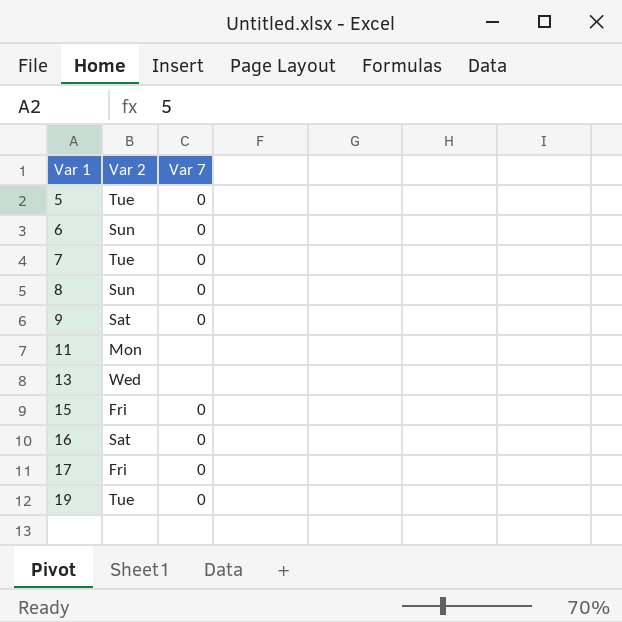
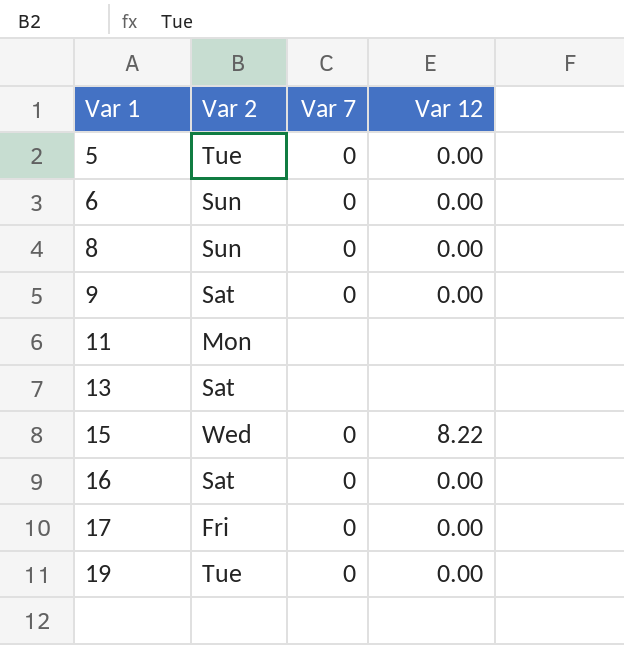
column Var 12 | position: none -> 4
row 7: Tue | 0 -> none
13 | Var 2: Wed -> Sat
15 | Var 2: Fri -> Wed

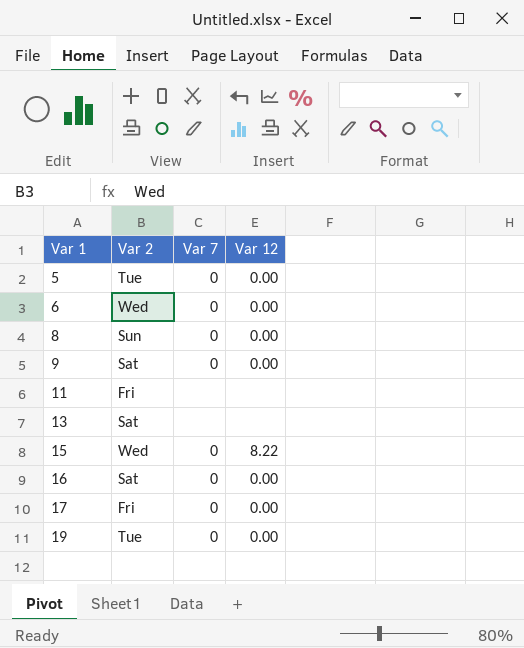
6 | Var 2: Sun -> Wed
11 | Var 2: Mon -> Fri

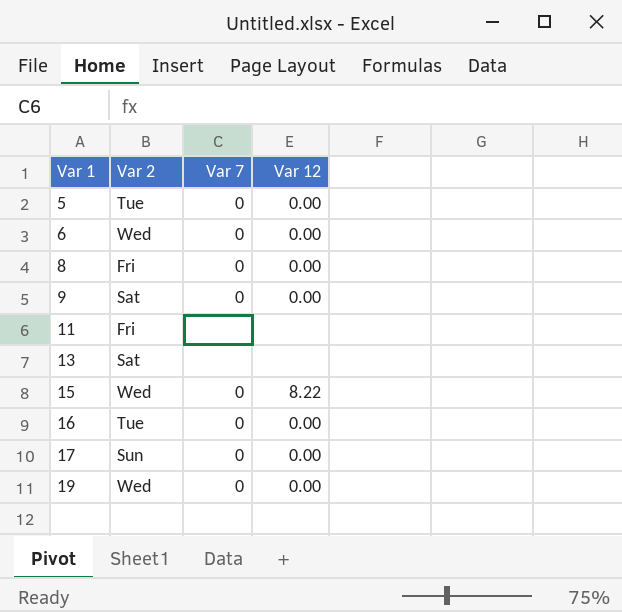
8 | Var 2: Sun -> Fri
16 | Var 2: Sat -> Tue
17 | Var 2: Fri -> Sun
19 | Var 2: Tue -> Wed

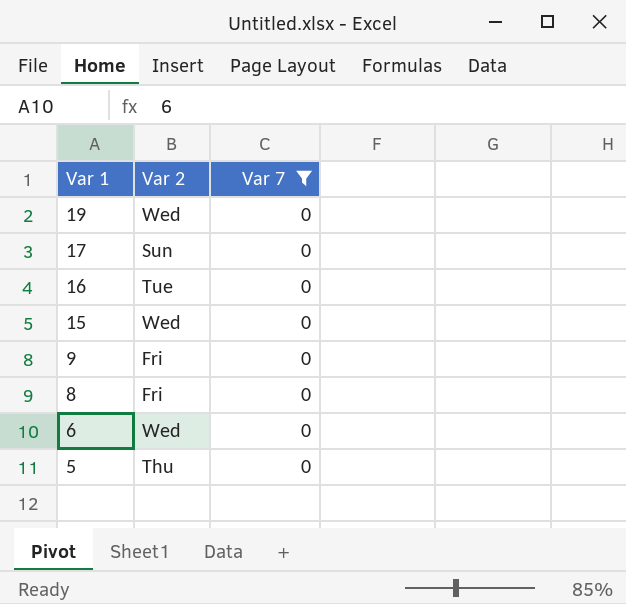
filter: none -> Var 7 = 0
row order: Var 1 ascending -> Var 1 descending
column Var 12 | position: 4 -> none
9 | Var 2: Sat -> Fri
5 | Var 2: Tue -> Thu

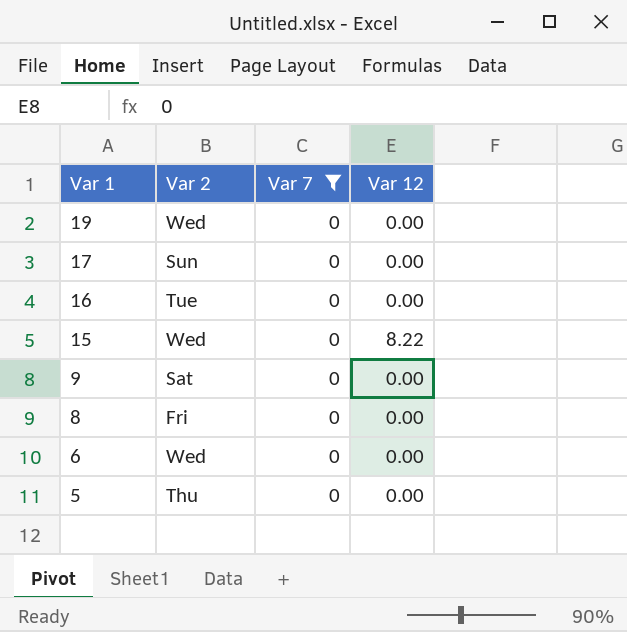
column Var 12 | position: none -> 4
9 | Var 2: Fri -> Sat

